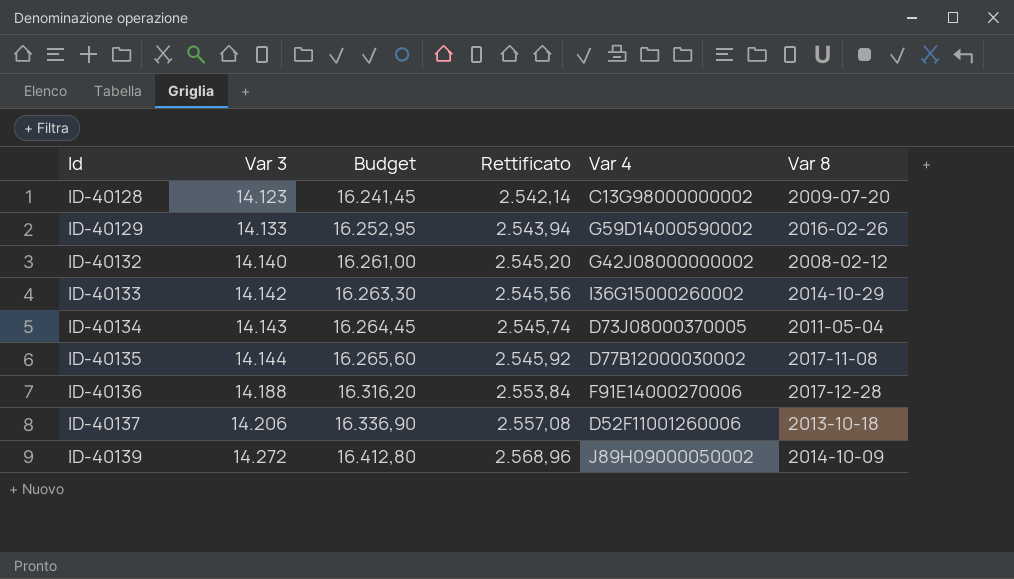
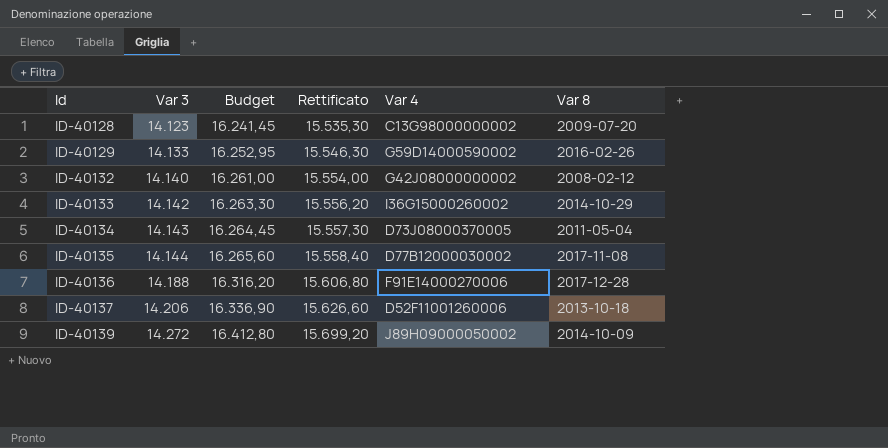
column Rettificato | formula: [Var 3] * 0,18 -> [Var 3] * 1,1

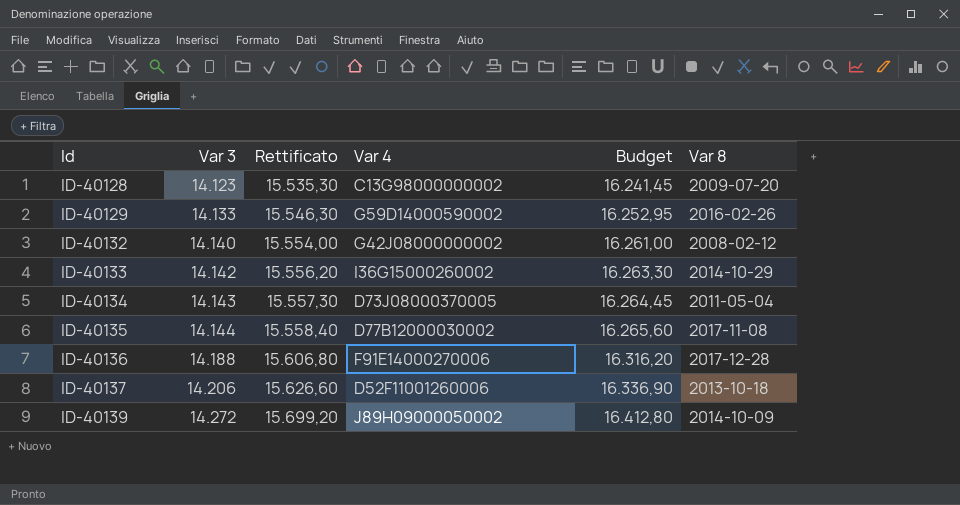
column Budget | position: 3 -> 5

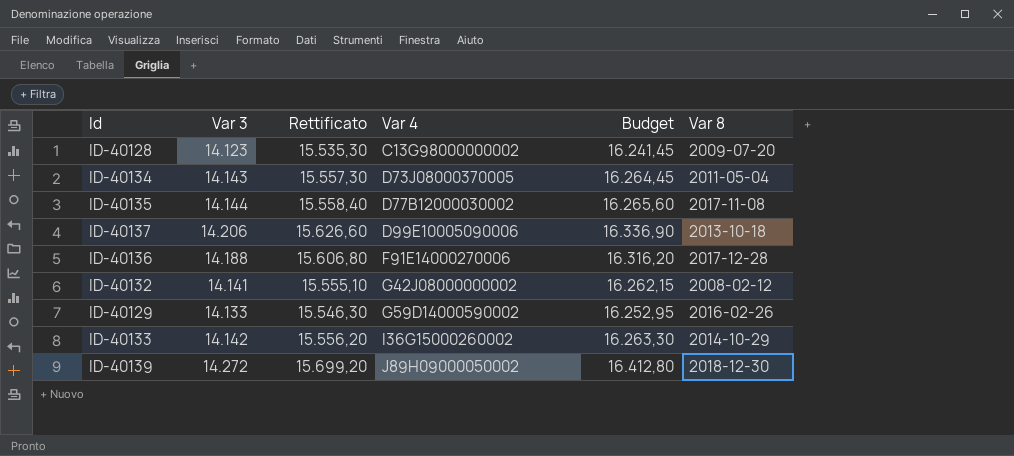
row order: Id ascending -> Var 4 ascending
ID-40137 | Var 4: D52F11001260006 -> D99E10005090006
ID-40132 | Var 3: 14.140 -> 14.141
ID-40132 | Rettificato: 15.554,00 -> 15.555,10
ID-40132 | Budget: 16.261,00 -> 16.262,15
ID-40139 | Var 8: 2014-10-09 -> 2018-12-30

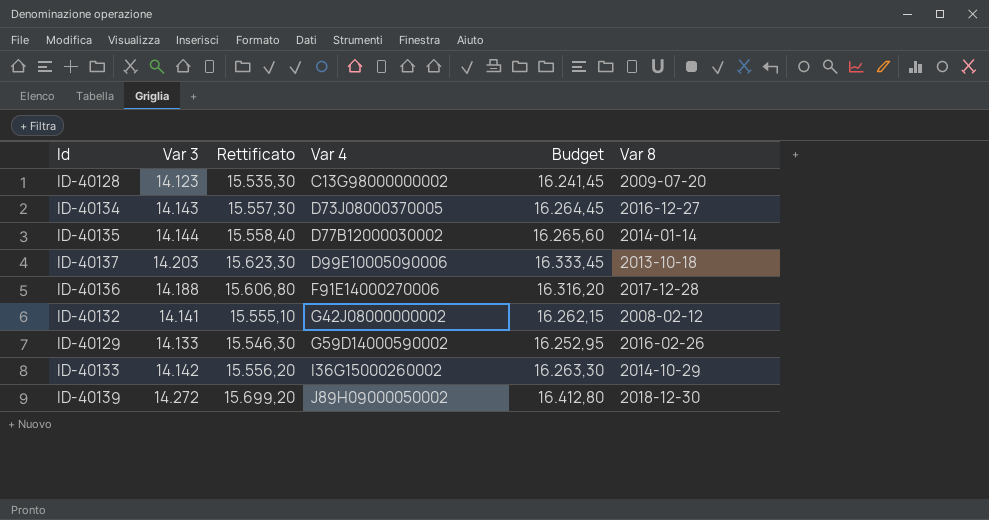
ID-40134 | Var 8: 2011-05-04 -> 2016-12-27
ID-40135 | Var 8: 2017-11-08 -> 2014-01-14
ID-40137 | Var 3: 14.206 -> 14.203
ID-40137 | Rettificato: 15.626,60 -> 15.623,30
ID-40137 | Budget: 16.336,90 -> 16.333,45

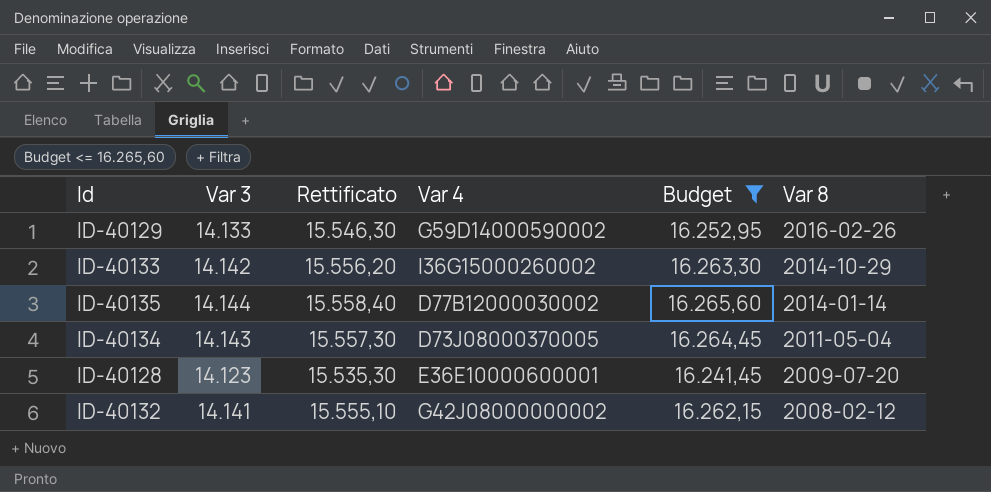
filter: none -> Budget <= 16.265,60
row order: Var 4 ascending -> Var 8 descending
ID-40134 | Var 8: 2016-12-27 -> 2011-05-04
ID-40128 | Var 4: C13G98000000002 -> E36E10000600001

